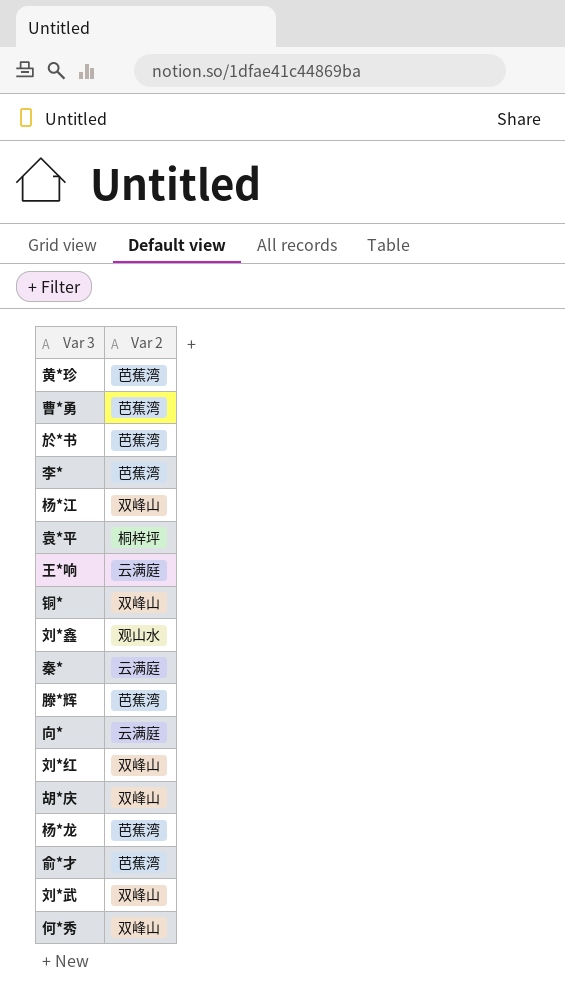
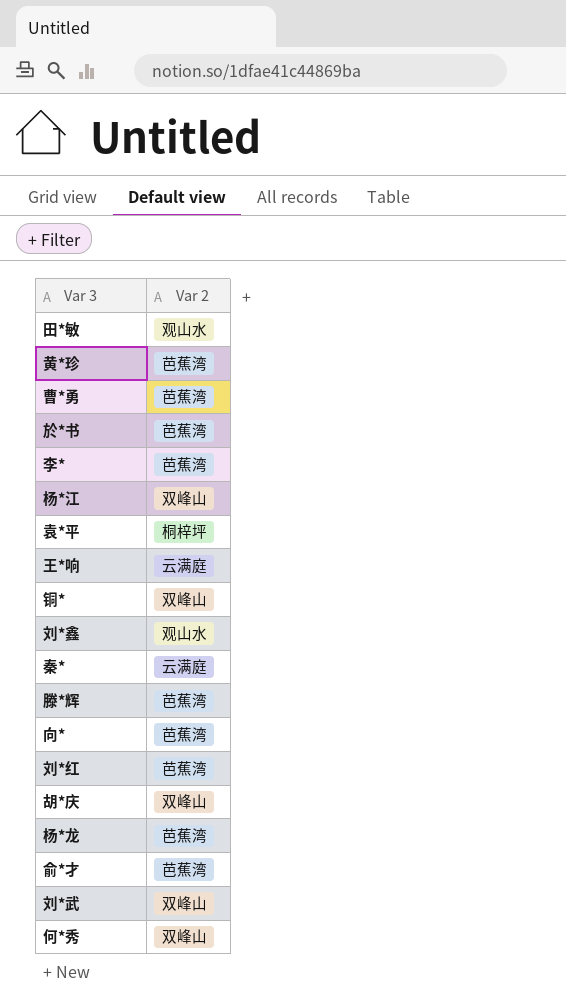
row 田*敏: none -> 观山水
向* | Var 2: 云满庭 -> 芭蕉湾
刘*红 | Var 2: 双峰山 -> 芭蕉湾

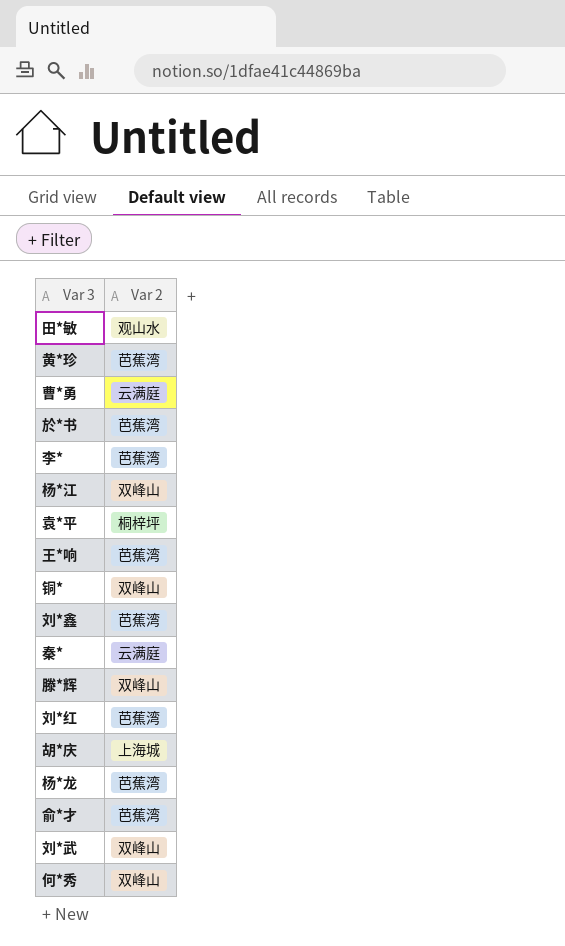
row 向*: 芭蕉湾 -> none
曹*勇 | Var 2: 芭蕉湾 -> 云满庭
王*响 | Var 2: 云满庭 -> 芭蕉湾
刘*鑫 | Var 2: 观山水 -> 芭蕉湾
滕*辉 | Var 2: 芭蕉湾 -> 双峰山
胡*庆 | Var 2: 双峰山 -> 上海城

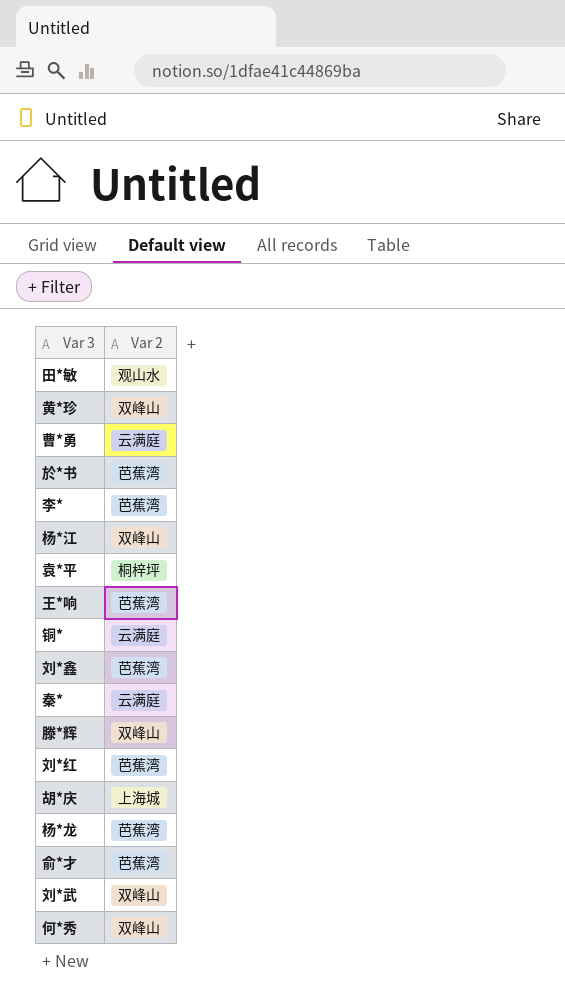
黄*珍 | Var 2: 芭蕉湾 -> 双峰山
铜* | Var 2: 双峰山 -> 云满庭

